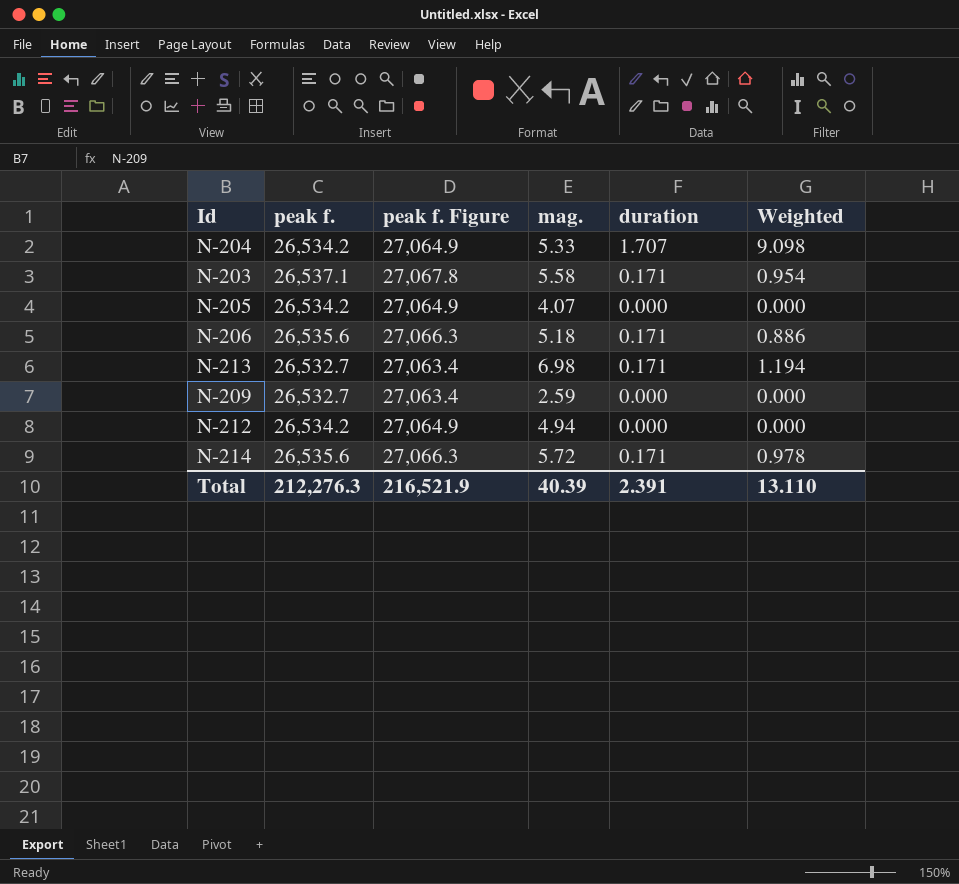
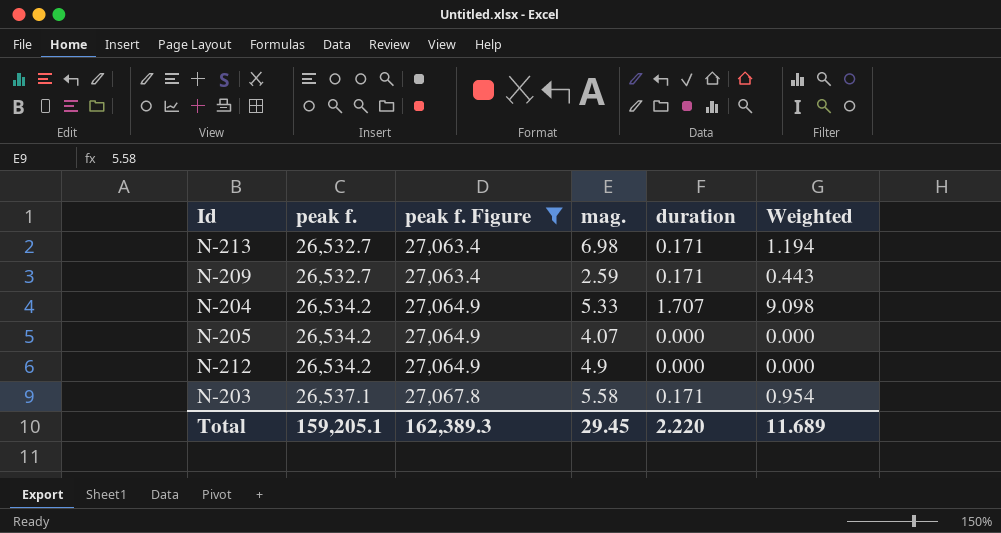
filter: none -> peak f. Figure != 27,066.3
row order: none -> peak f. ascending
N-209 | duration: 0.000 -> 0.171
N-209 | Weighted: 0.000 -> 0.443
N-212 | mag.: 4.94 -> 4.9
Total | peak f.: 212,276.3 -> 159,205.1
Total | peak f. Figure: 216,521.9 -> 162,389.3
Total | mag.: 40.39 -> 29.45
Total | duration: 2.391 -> 2.220
Total | Weighted: 13.110 -> 11.689

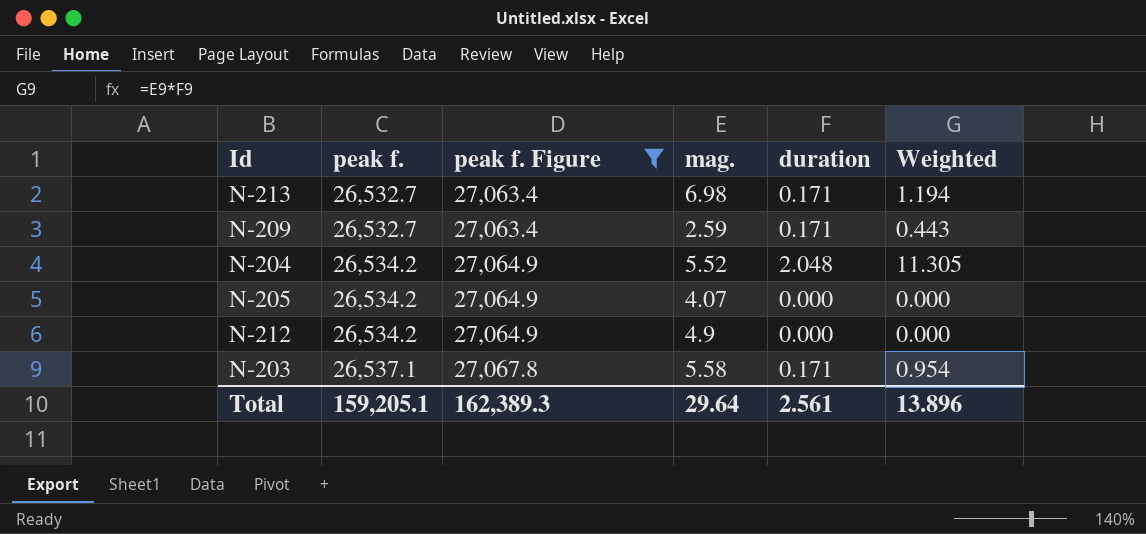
N-204 | mag.: 5.33 -> 5.52
N-204 | duration: 1.707 -> 2.048
N-204 | Weighted: 9.098 -> 11.305
Total | mag.: 29.45 -> 29.64
Total | duration: 2.220 -> 2.561
Total | Weighted: 11.689 -> 13.896

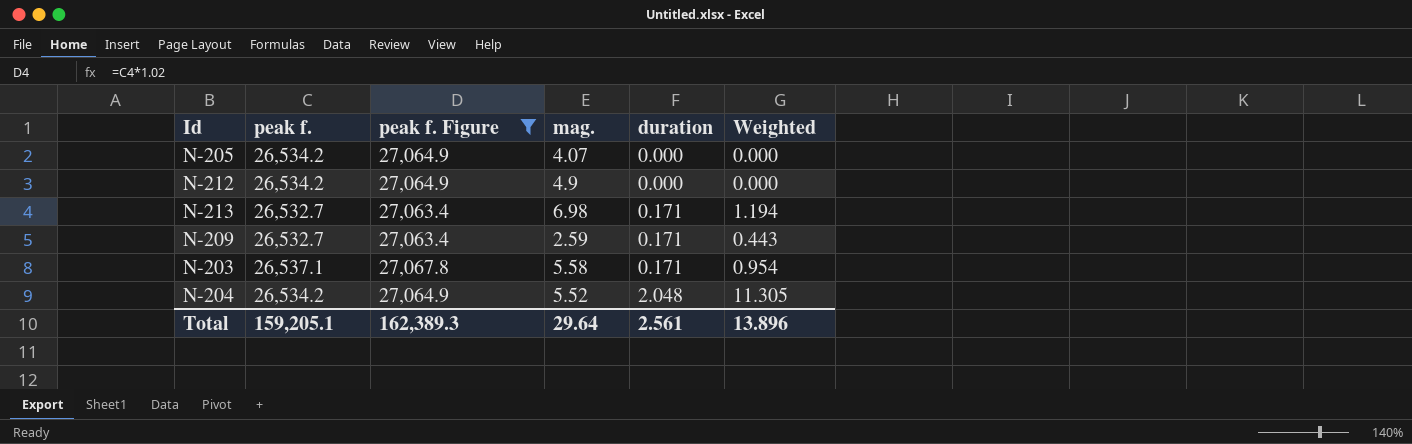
row order: peak f. ascending -> duration ascending

